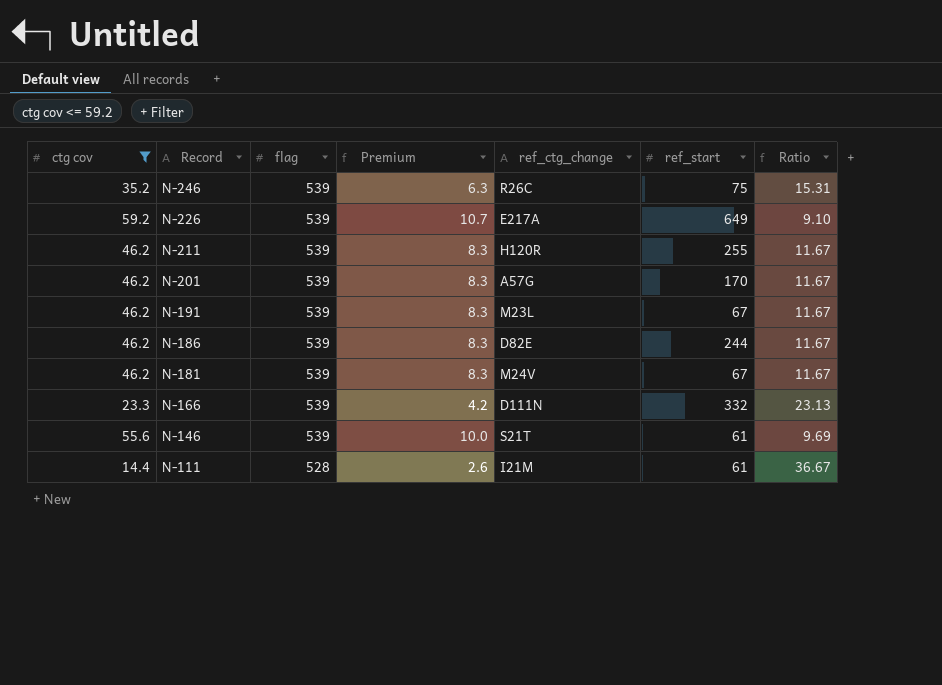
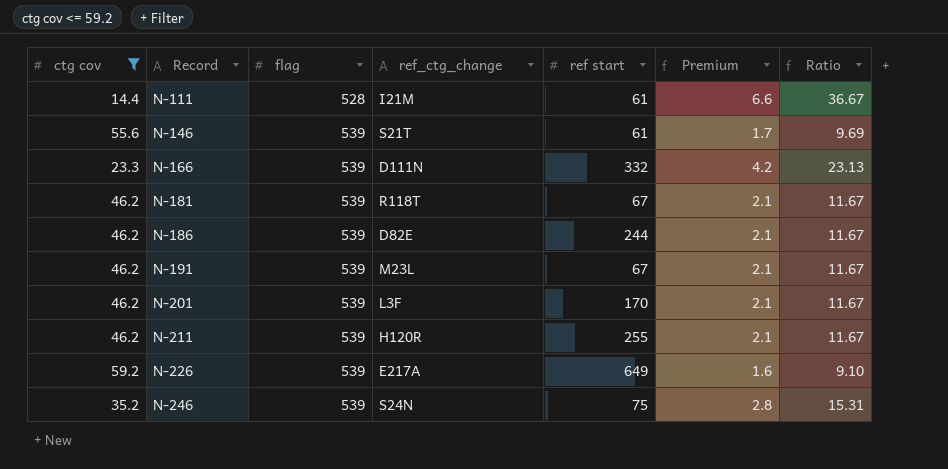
row order: Record descending -> Record ascending
column name: ref_start -> ref start
column Premium | formula: [ctg cov] * 0.18 -> [Ratio] * 0.18
column Premium | position: 4 -> 6
N-181 | ref_ctg_change: M24V -> R118T
N-201 | ref_ctg_change: A57G -> L3F
N-246 | ref_ctg_change: R26C -> S24N

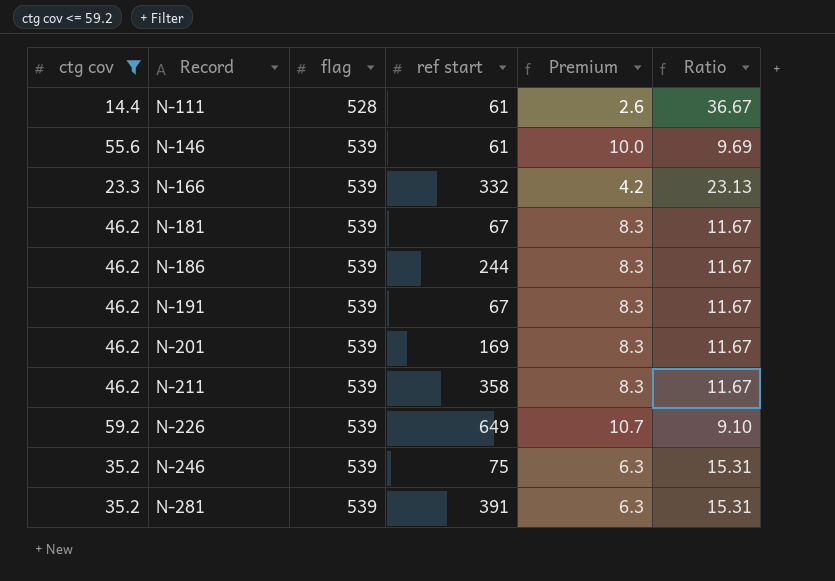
column ref_ctg_change | position: 4 -> none
column Premium | formula: [Ratio] * 0.18 -> [ctg cov] * 0.18
N-201 | ref start: 170 -> 169
N-211 | ref start: 255 -> 358
row N-281: none -> 35.2 | 539 | 391 | 6.3 | 15.31

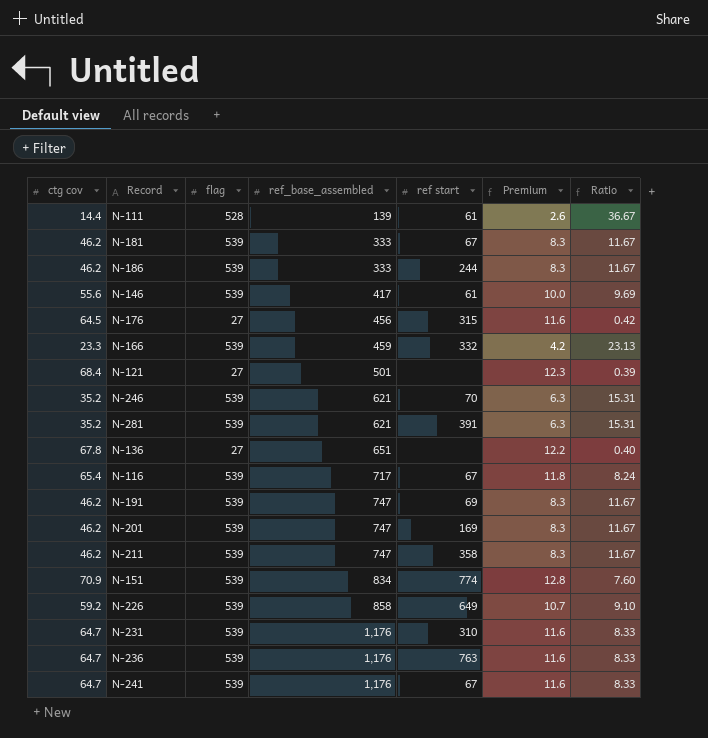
filter: ctg cov <= 59.2 -> none
row order: Record ascending -> ref_base_assembled ascending
column ref_base_assembled | position: none -> 4
N-246 | ref start: 75 -> 70
N-191 | ref start: 67 -> 69

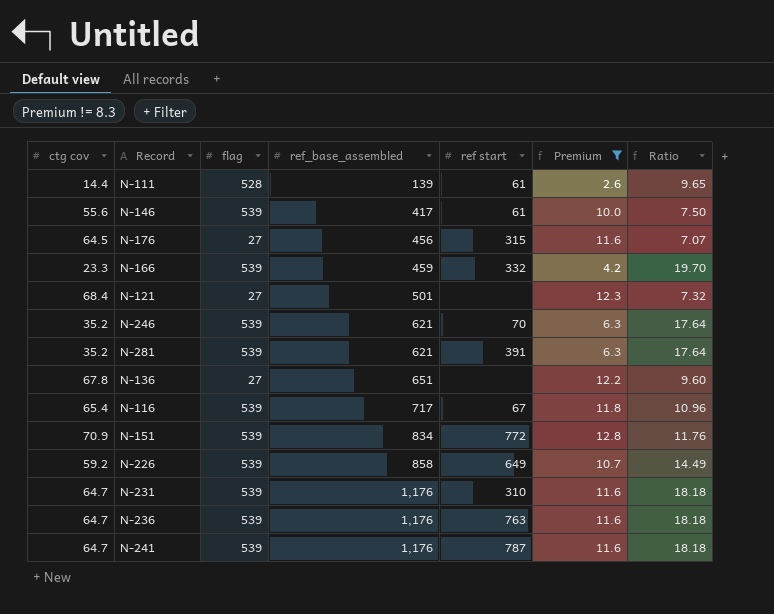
filter: none -> Premium != 8.3
column Ratio | formula: [flag] / [ctg cov] -> [ref_base_assembled] / [ctg cov]
N-151 | ref start: 774 -> 772
N-241 | ref start: 67 -> 787

